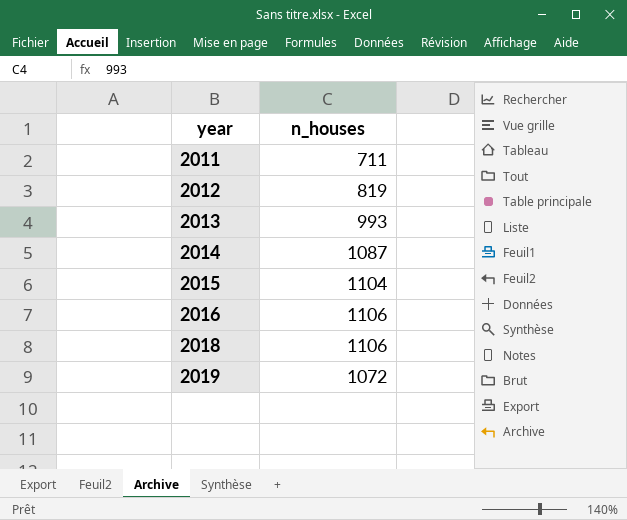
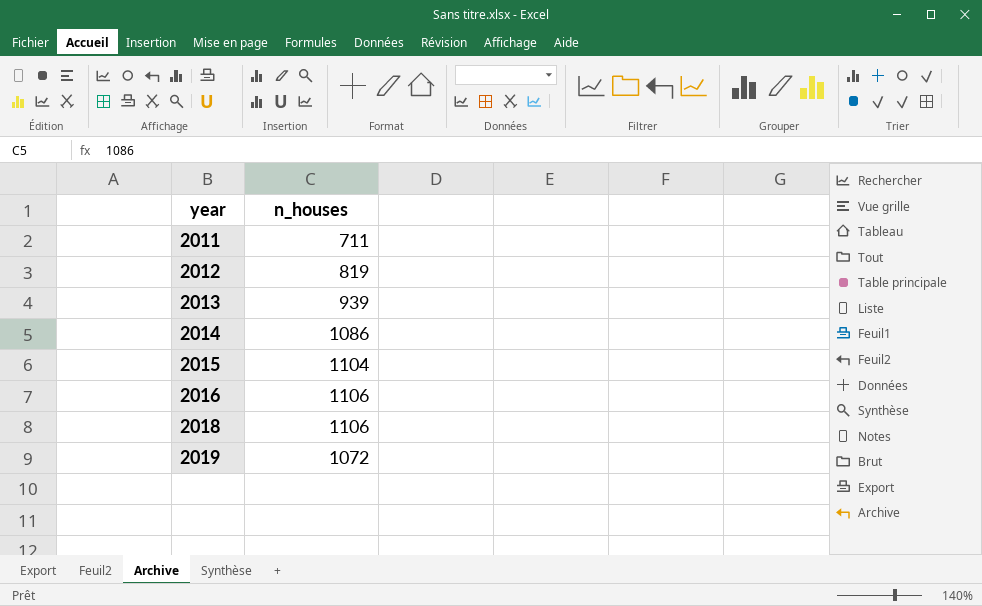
2013 | n_houses: 993 -> 939
2014 | n_houses: 1087 -> 1086

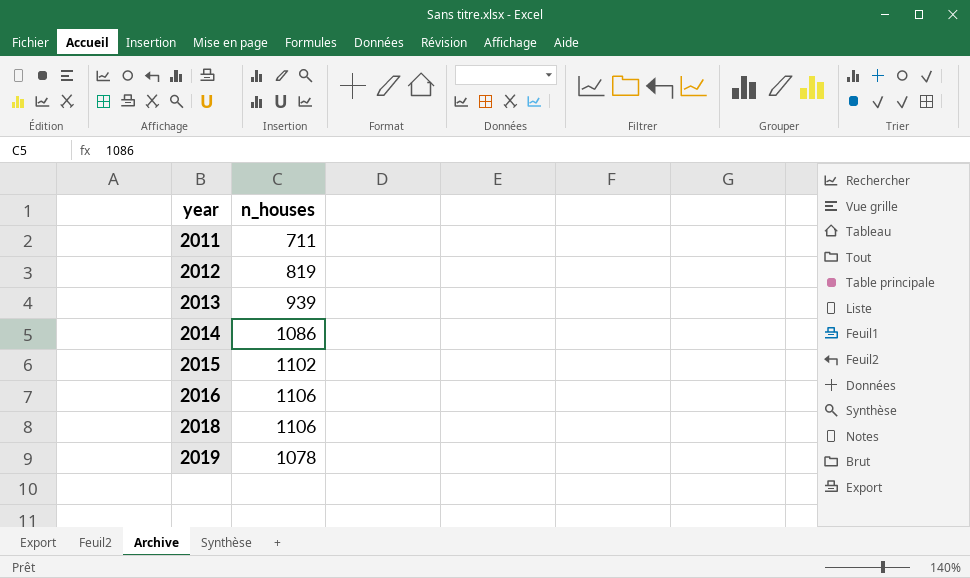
2015 | n_houses: 1104 -> 1102
2019 | n_houses: 1072 -> 1078

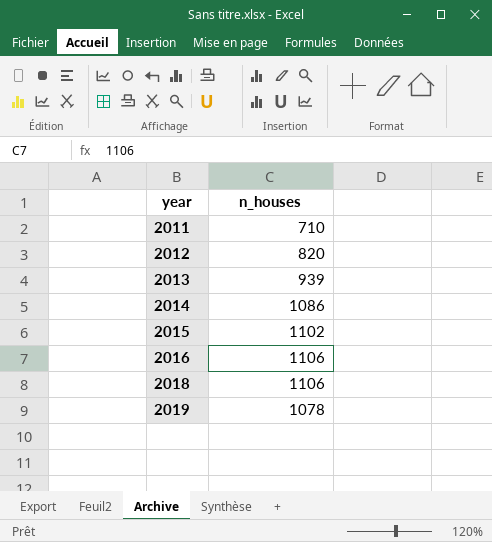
2011 | n_houses: 711 -> 710
2012 | n_houses: 819 -> 820

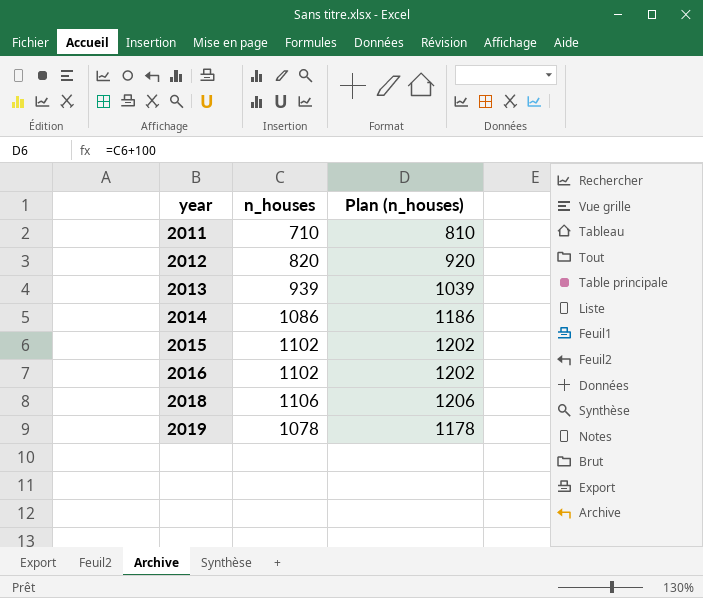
column Plan (n_houses) | formula: none -> [n_houses] + 100
2016 | n_houses: 1106 -> 1102

